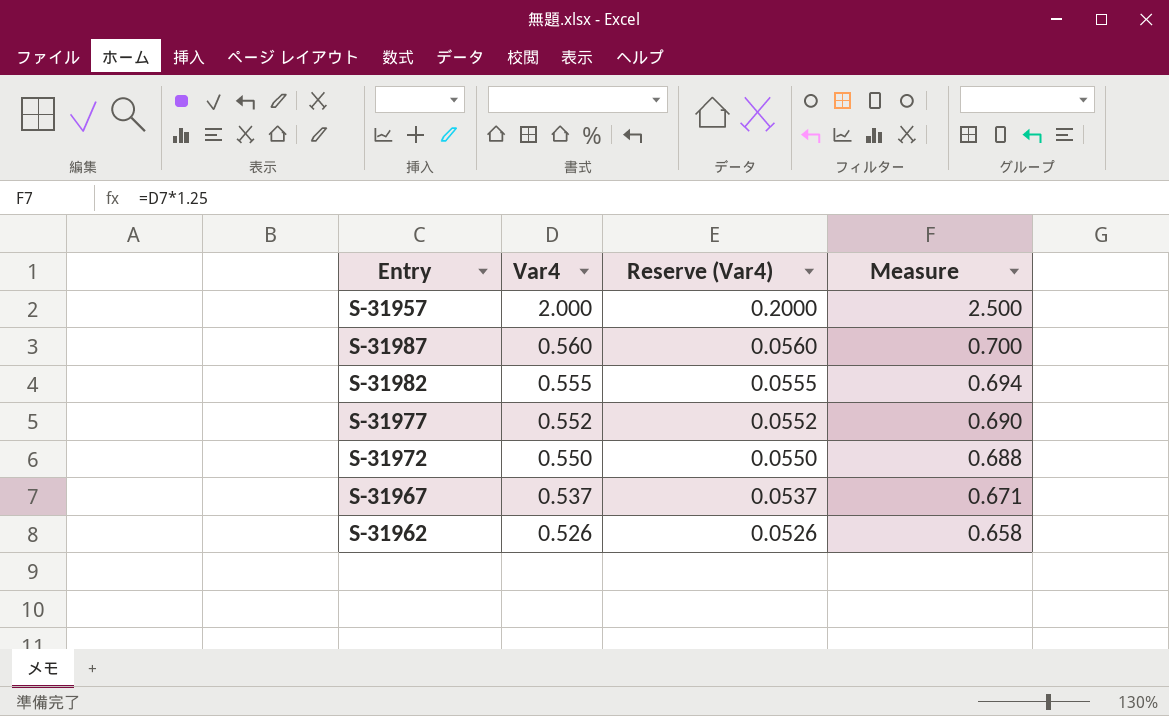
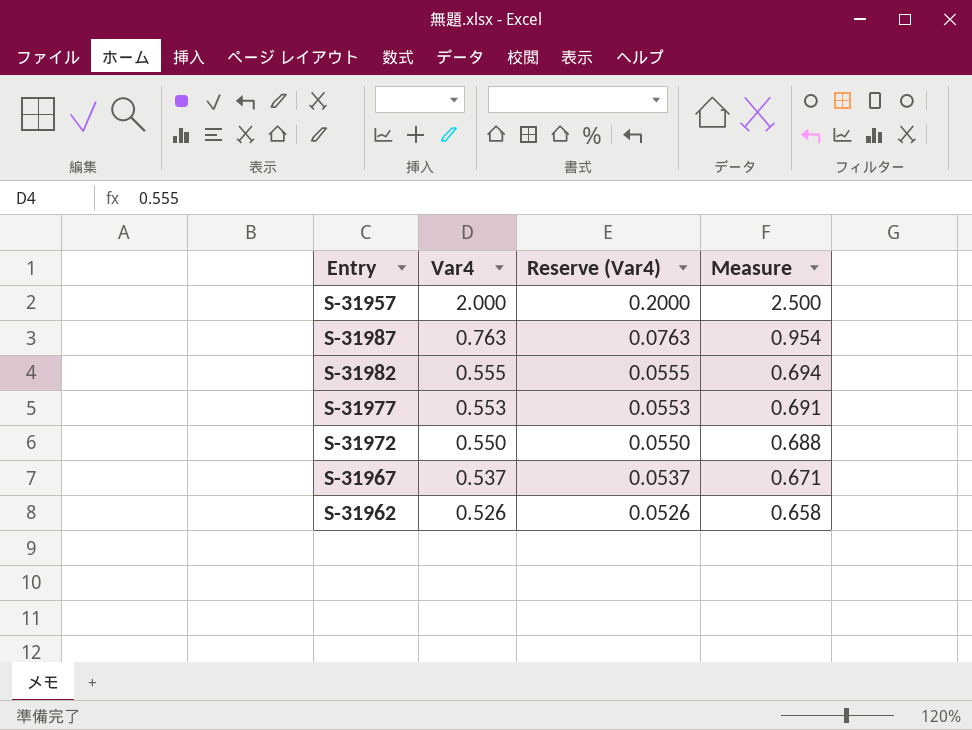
S-31987 | Var4: 0.560 -> 0.763
S-31987 | Reserve (Var4): 0.0560 -> 0.0763
S-31987 | Measure: 0.700 -> 0.954
S-31977 | Var4: 0.552 -> 0.553
S-31977 | Reserve (Var4): 0.0552 -> 0.0553
S-31977 | Measure: 0.690 -> 0.691

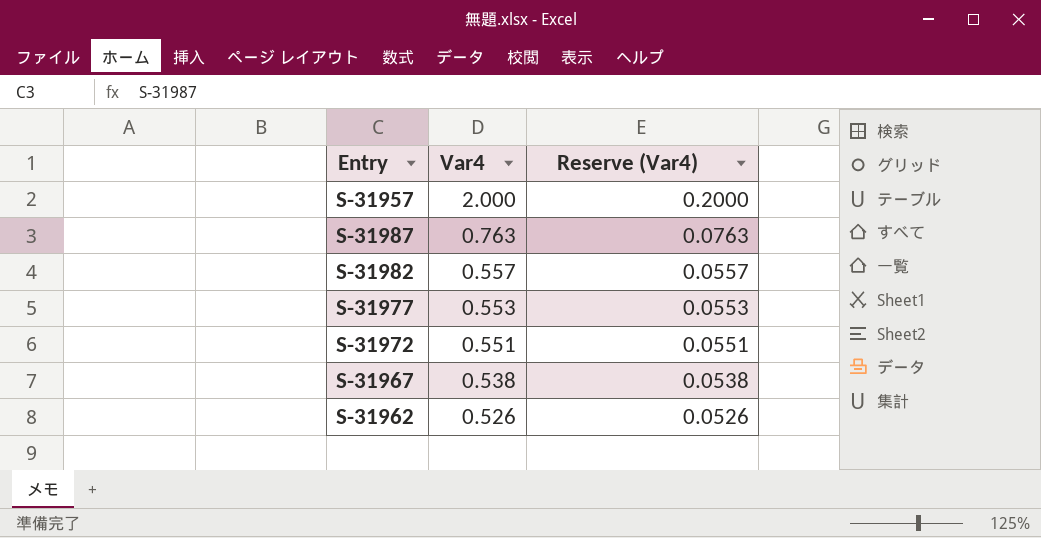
column Measure | formula: [Var4] * 1.25 -> none
S-31982 | Var4: 0.555 -> 0.557
S-31982 | Reserve (Var4): 0.0555 -> 0.0557
S-31972 | Var4: 0.550 -> 0.551
S-31972 | Reserve (Var4): 0.0550 -> 0.0551
S-31967 | Var4: 0.537 -> 0.538
S-31967 | Reserve (Var4): 0.0537 -> 0.0538

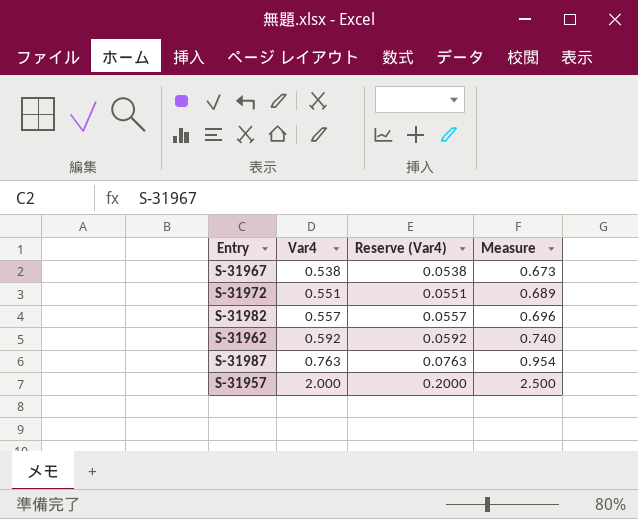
row order: Var4 descending -> Var4 ascending
column Measure | formula: none -> [Var4] * 1.25
row S-31977: 0.553 | 0.0553 -> none
S-31962 | Var4: 0.526 -> 0.592
S-31962 | Reserve (Var4): 0.0526 -> 0.0592

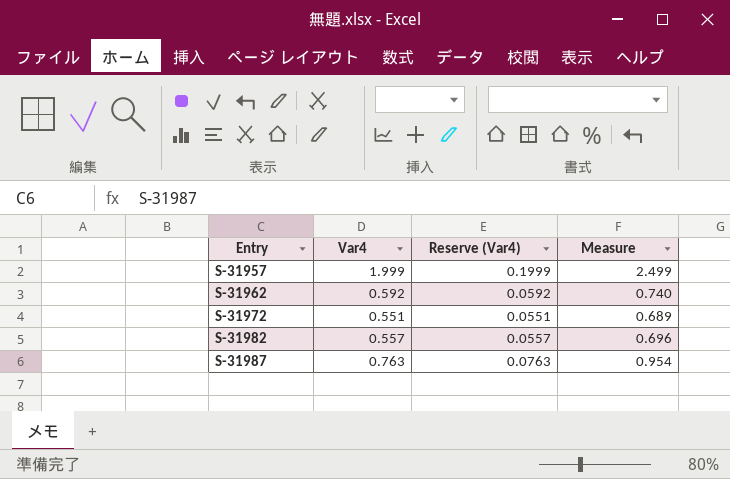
row order: Var4 ascending -> Entry ascending
row S-31967: 0.538 | 0.0538 | 0.673 -> none
S-31957 | Var4: 2.000 -> 1.999
S-31957 | Reserve (Var4): 0.2000 -> 0.1999
S-31957 | Measure: 2.500 -> 2.499

